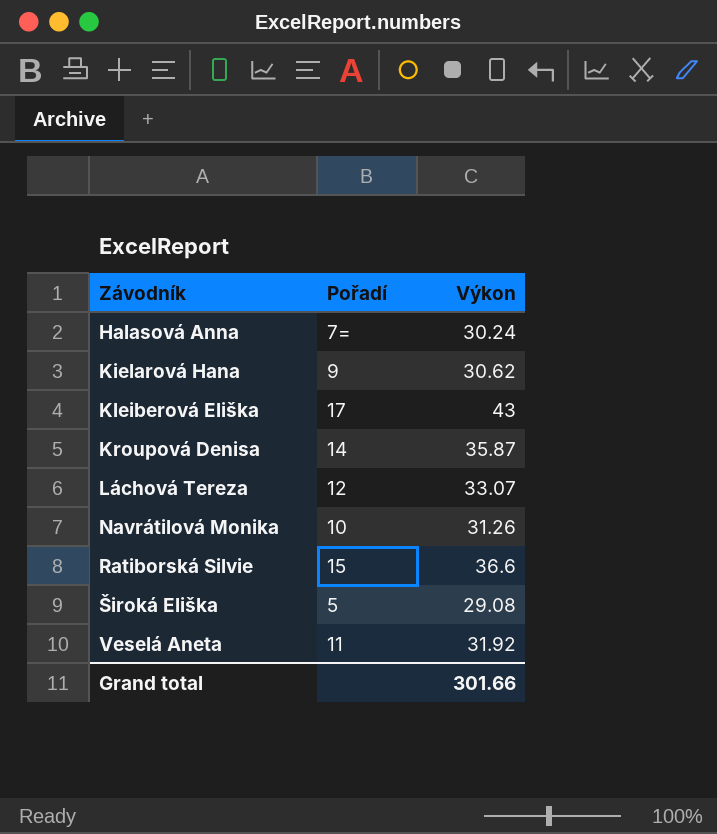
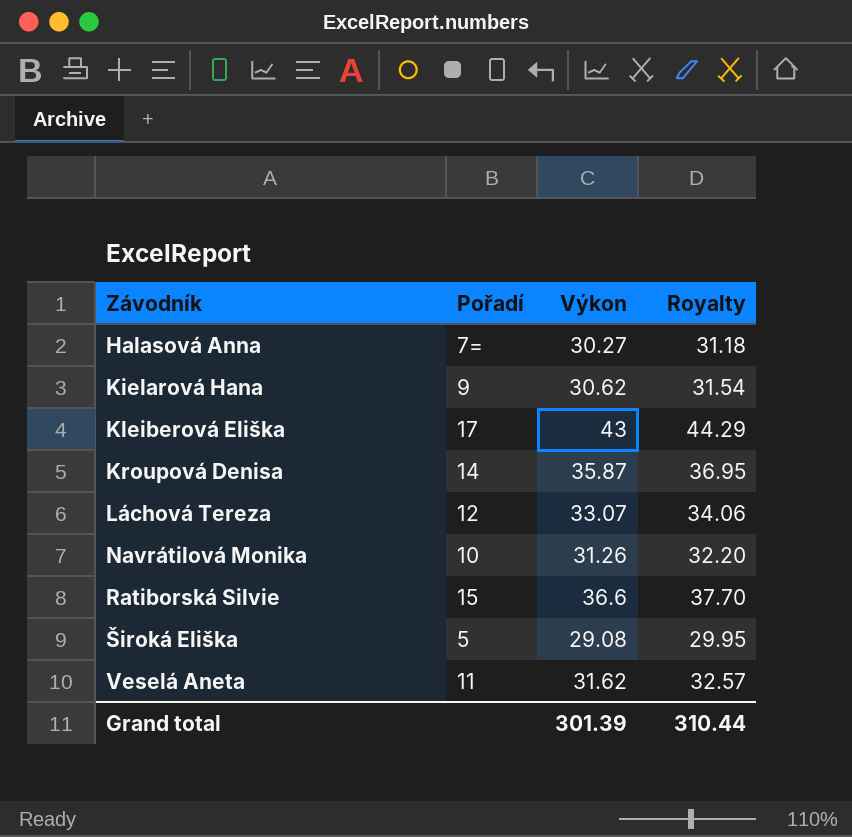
column Royalty | formula: none -> [Výkon] * 1.03
Halasová Anna | Výkon: 30.24 -> 30.27
Veselá Aneta | Výkon: 31.92 -> 31.62
Grand total | Výkon: 301.66 -> 301.39

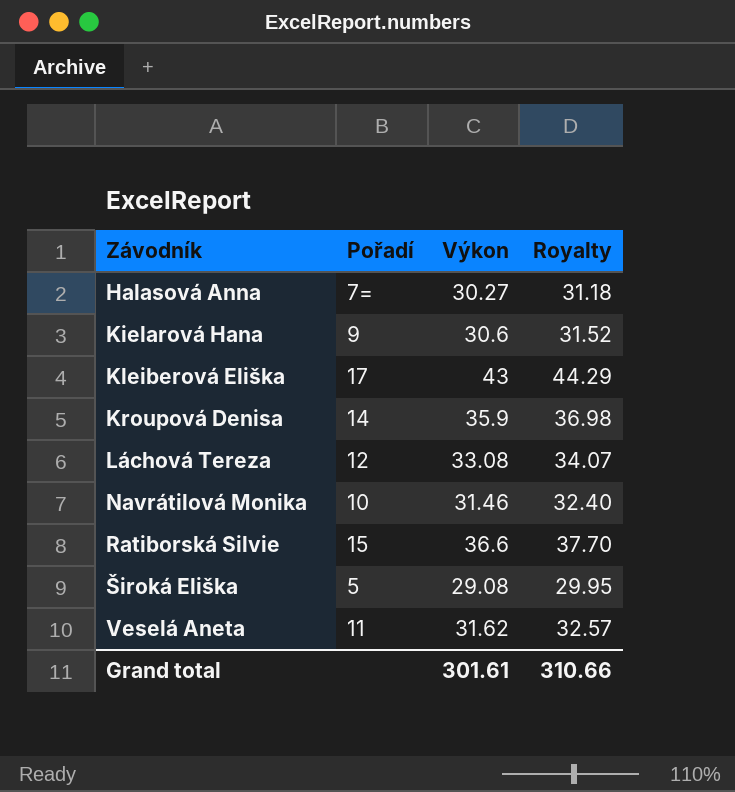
Kielarová Hana | Výkon: 30.62 -> 30.6
Kielarová Hana | Royalty: 31.54 -> 31.52
Kroupová Denisa | Výkon: 35.87 -> 35.9
Kroupová Denisa | Royalty: 36.95 -> 36.98
Láchová Tereza | Výkon: 33.07 -> 33.08
Láchová Tereza | Royalty: 34.06 -> 34.07
Navrátilová Monika | Výkon: 31.26 -> 31.46
Navrátilová Monika | Royalty: 32.20 -> 32.40
Grand total | Výkon: 301.39 -> 301.61
Grand total | Royalty: 310.44 -> 310.66

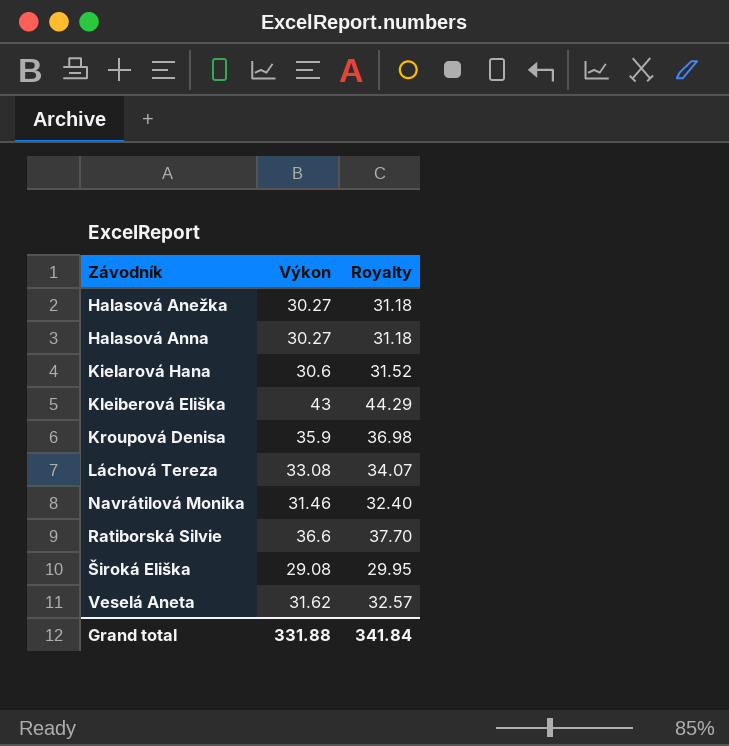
column Pořadí | position: 2 -> none
row Halasová Anežka: none -> 30.27 | 31.18
Grand total | Výkon: 301.61 -> 331.88
Grand total | Royalty: 310.66 -> 341.84

